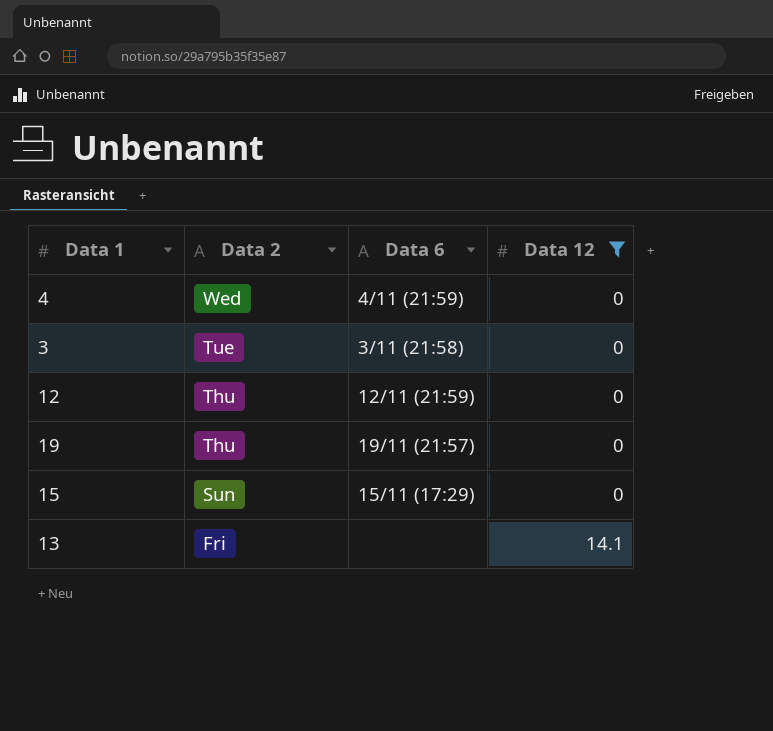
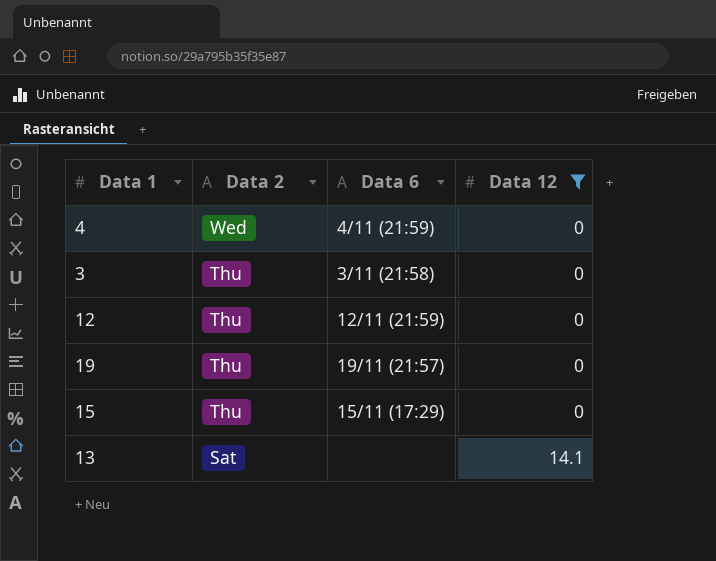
3 | Data 2: Tue -> Thu
15 | Data 2: Sun -> Thu
13 | Data 2: Fri -> Sat

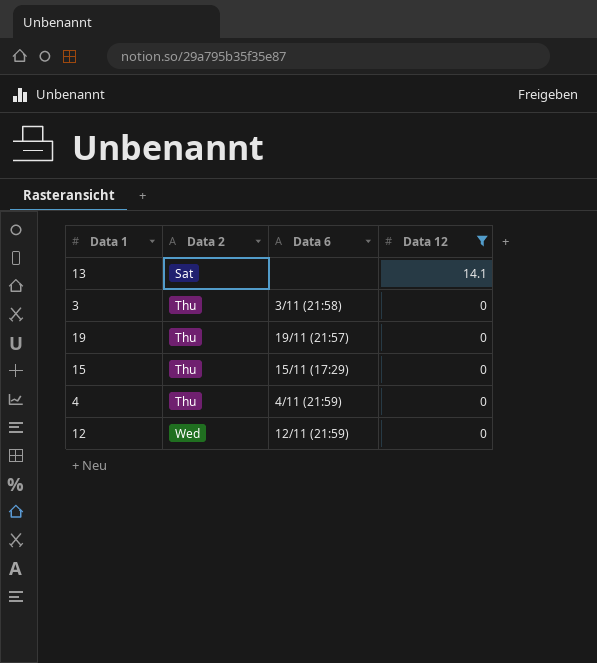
row order: Data 2 descending -> Data 2 ascending
4 | Data 2: Wed -> Thu
12 | Data 2: Thu -> Wed

